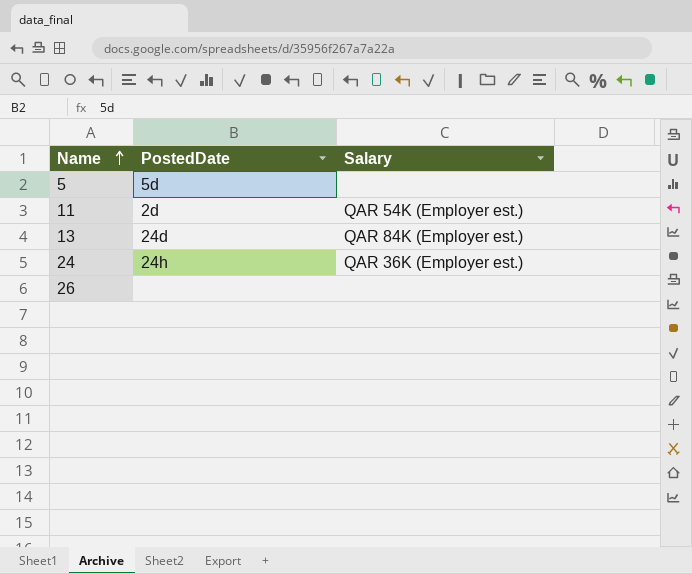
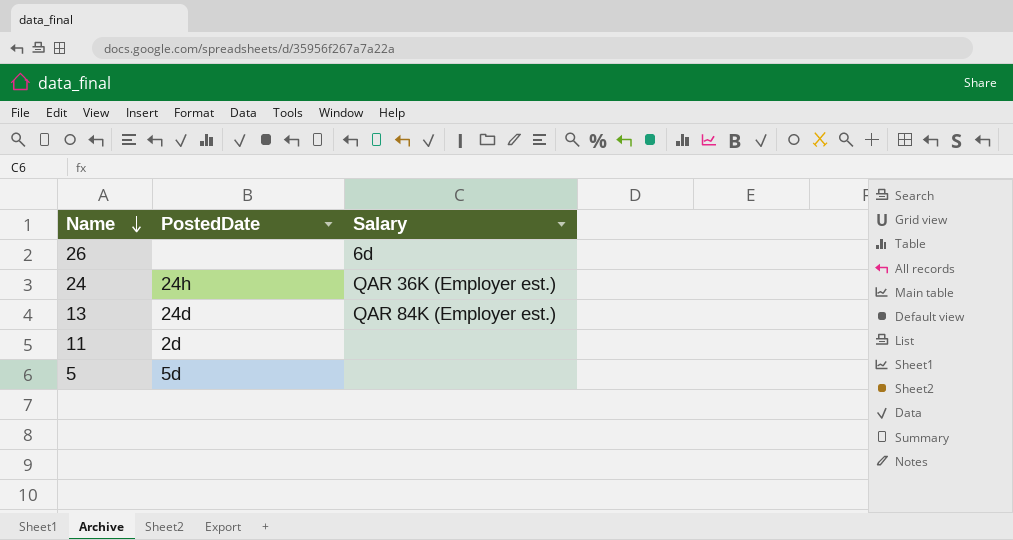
row order: Name ascending -> Name descending
26 | Salary: none -> 6d
11 | Salary: QAR 54K (Employer est.) -> none

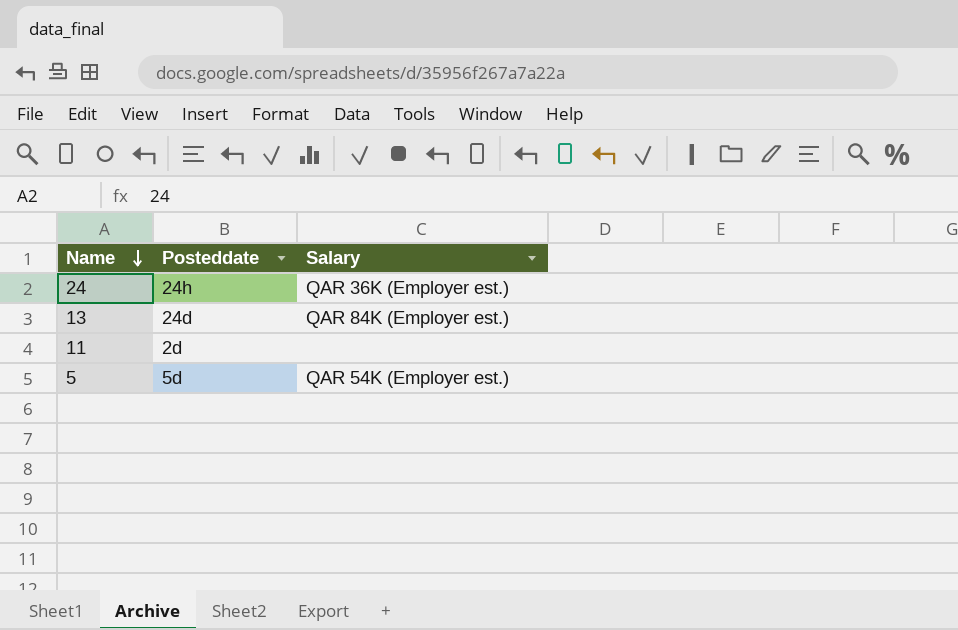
column name: PostedDate -> Posteddate
row 26: none | 6d -> none
5 | Salary: none -> QAR 54K (Employer est.)

